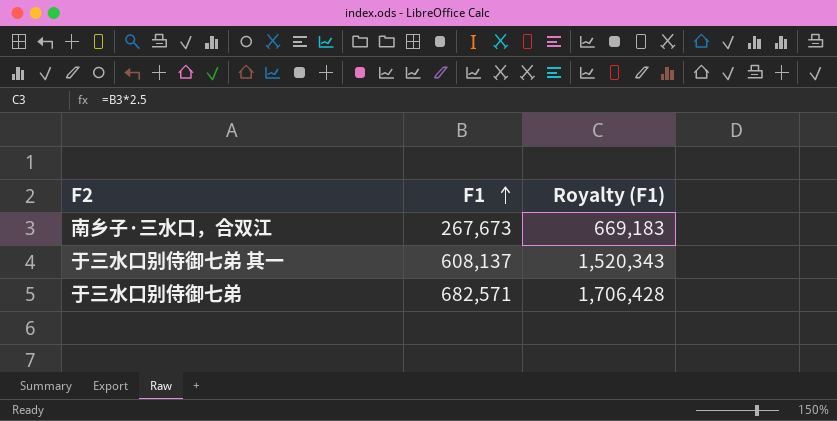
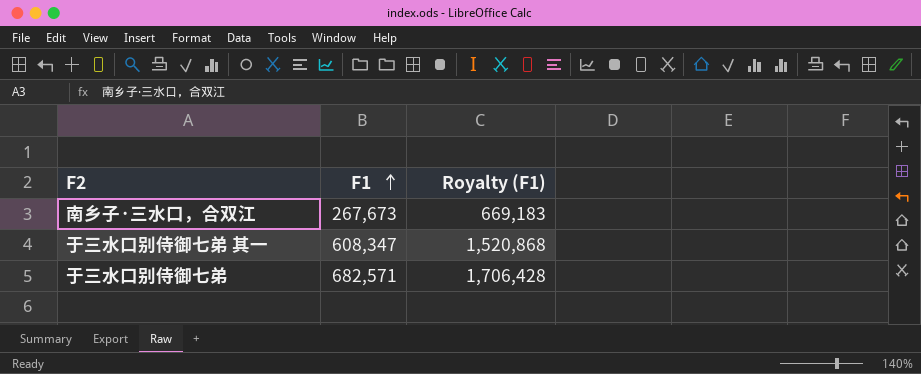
于三水口别侍御七弟 其一 | F1: 608,137 -> 608,347
于三水口别侍御七弟 其一 | Royalty (F1): 1,520,343 -> 1,520,868

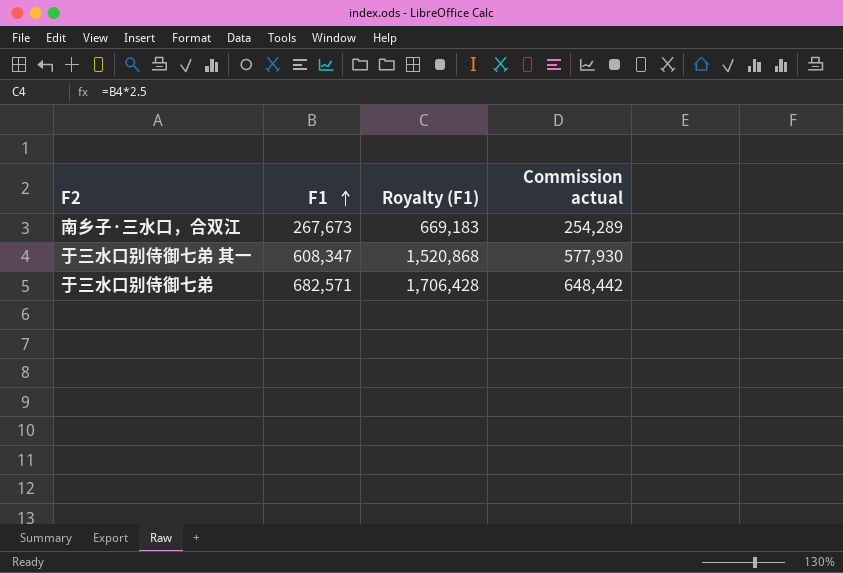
column Commission actual | formula: none -> [F1] * 0.95

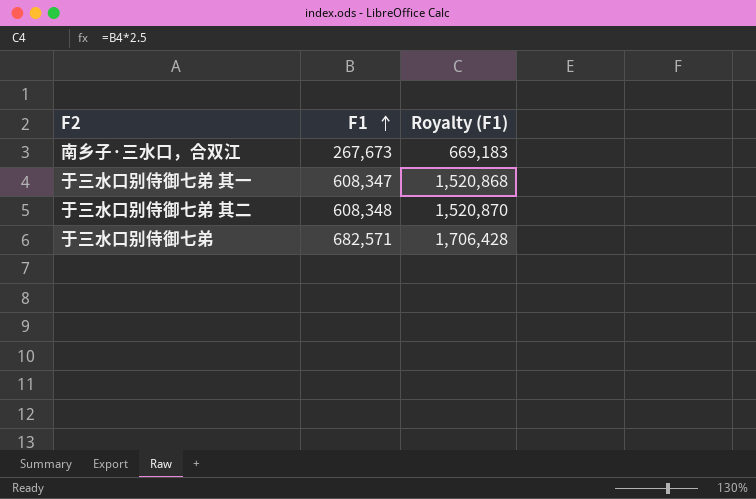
column Commission actual | formula: [F1] * 0.95 -> none
row 于三水口别侍御七弟 其二: none -> 608,348 | 1,520,870

